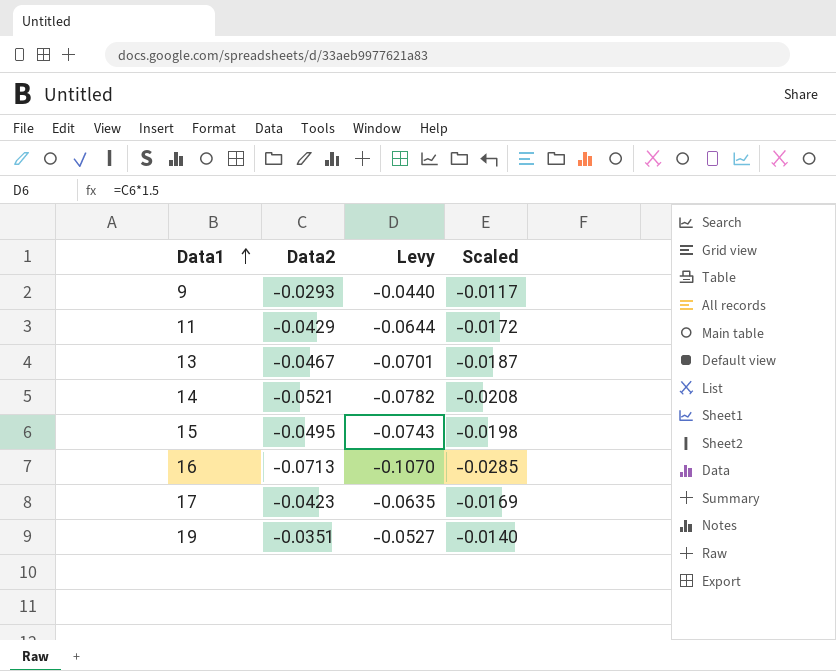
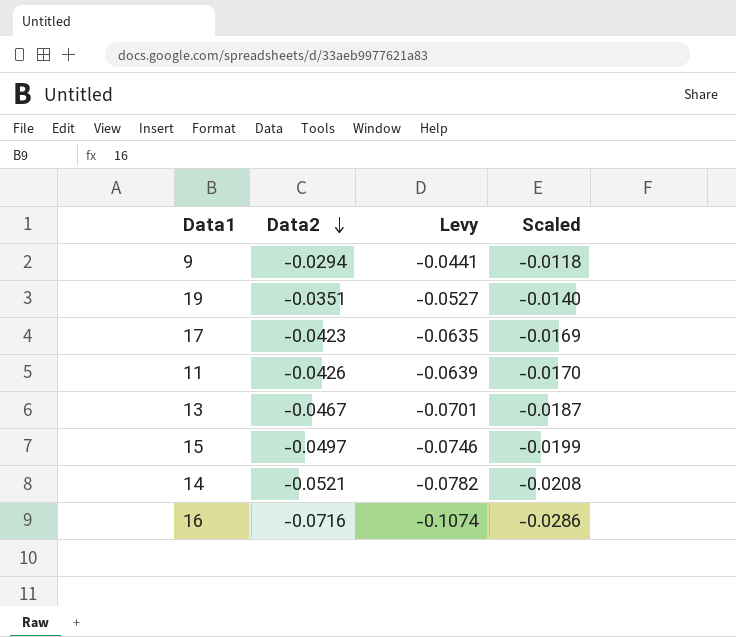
row order: Data1 ascending -> Data2 descending
9 | Data2: -0.0293 -> -0.0294
9 | Levy: -0.0440 -> -0.0441
9 | Scaled: -0.0117 -> -0.0118
11 | Data2: -0.0429 -> -0.0426
11 | Levy: -0.0644 -> -0.0639
11 | Scaled: -0.0172 -> -0.0170
15 | Data2: -0.0495 -> -0.0497
15 | Levy: -0.0743 -> -0.0746
15 | Scaled: -0.0198 -> -0.0199
16 | Data2: -0.0713 -> -0.0716
16 | Levy: -0.1070 -> -0.1074
16 | Scaled: -0.0285 -> -0.0286

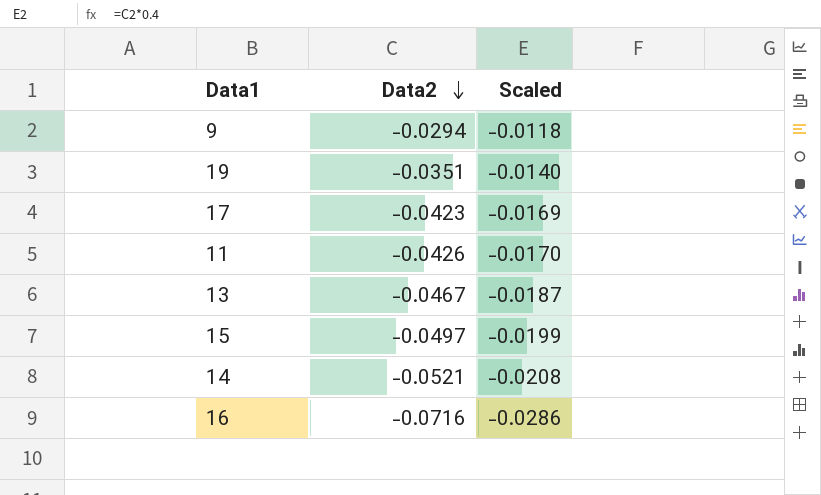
column Levy | formula: [Data2] * 1.5 -> none

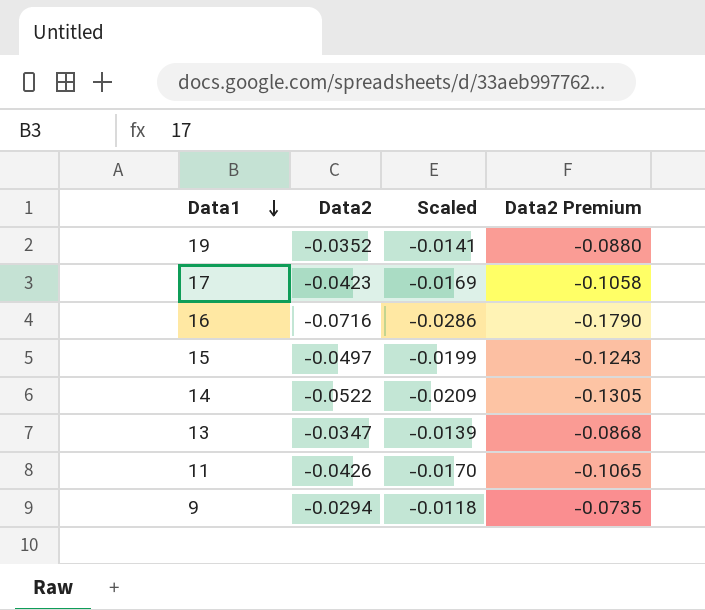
row order: Data2 descending -> Data1 descending
column Data2 Premium | formula: none -> [Data2] * 2.5
19 | Data2: -0.0351 -> -0.0352
19 | Scaled: -0.0140 -> -0.0141
14 | Data2: -0.0521 -> -0.0522
14 | Scaled: -0.0208 -> -0.0209
13 | Data2: -0.0467 -> -0.0347
13 | Scaled: -0.0187 -> -0.0139

